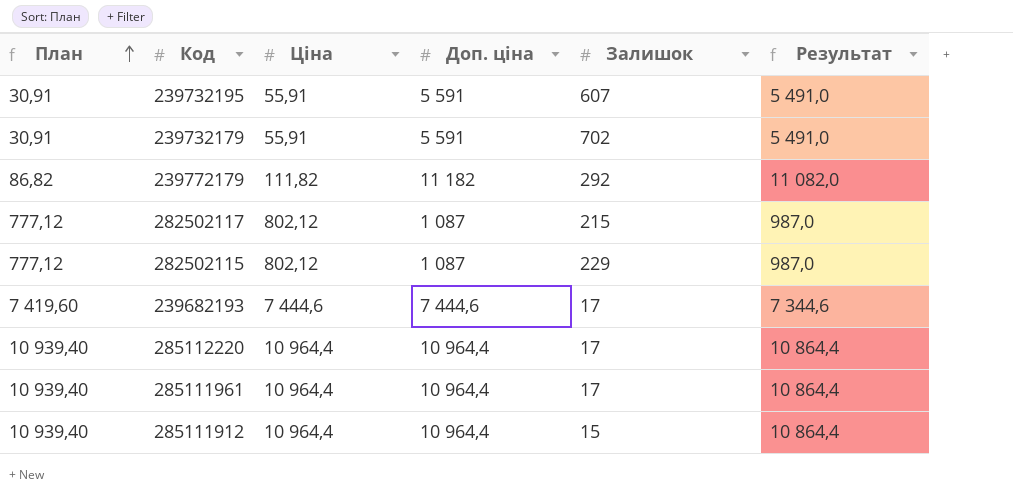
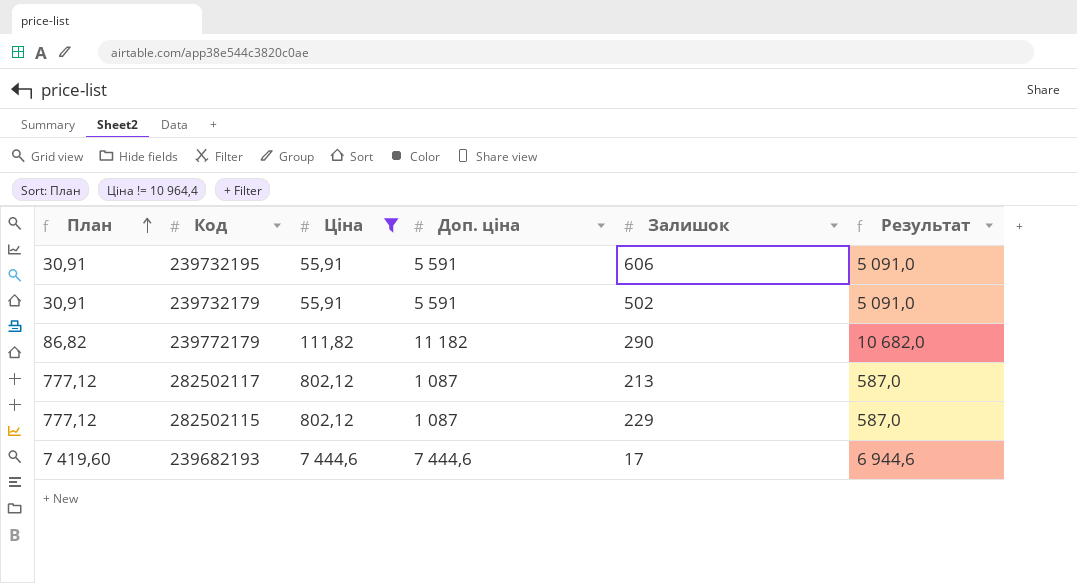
filter: none -> Ціна != 10 964,4
column Результат | formula: [Доп. ціна] - 100 -> [Доп. ціна] - 500
239732195 | Залишок: 607 -> 606
239732179 | Залишок: 702 -> 502
239772179 | Залишок: 292 -> 290
282502117 | Залишок: 215 -> 213

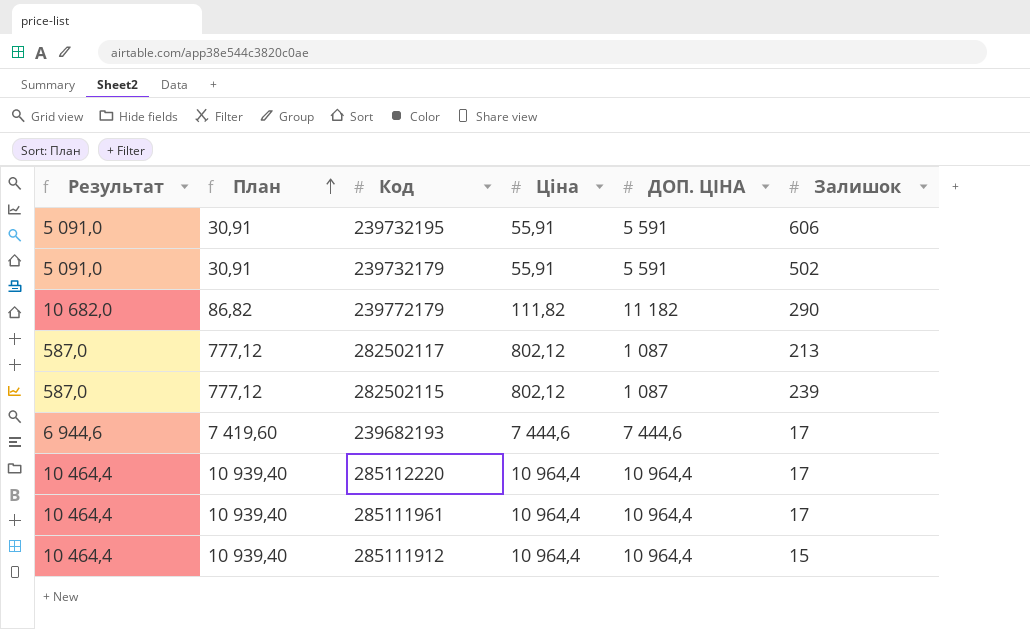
filter: Ціна != 10 964,4 -> none
column Результат | position: 6 -> 1
column name: Доп. ціна -> ДОП. ЦІНА
282502115 | Залишок: 229 -> 239

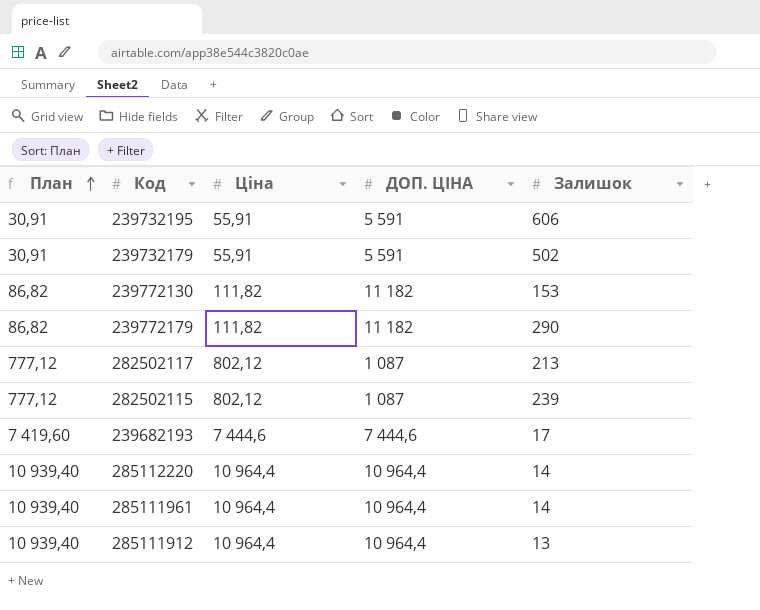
column Результат | formula: [ДОП. ЦІНА] - 500 -> none
row 239772130: none -> 86,82 | 111,82 | 11 182 | 153
285112220 | Залишок: 17 -> 14
285111961 | Залишок: 17 -> 14
285111912 | Залишок: 15 -> 13

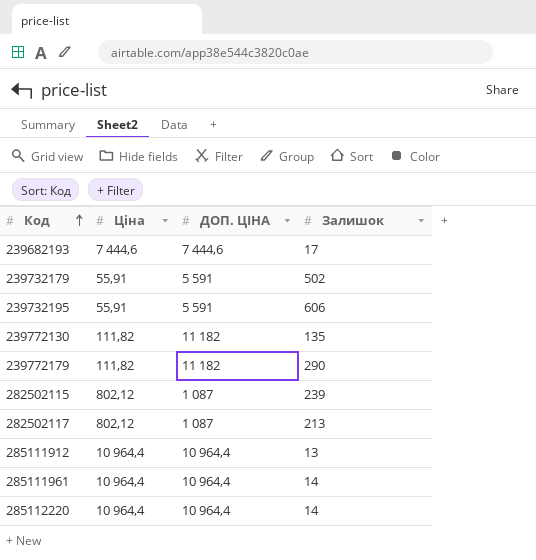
row order: План ascending -> Код ascending
column План | formula: [Ціна] - 25 -> none
239772130 | Залишок: 153 -> 135

